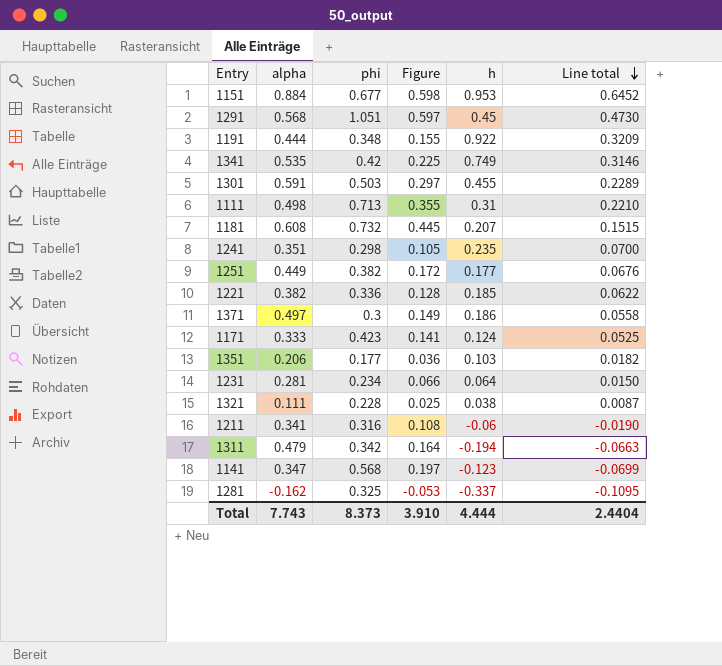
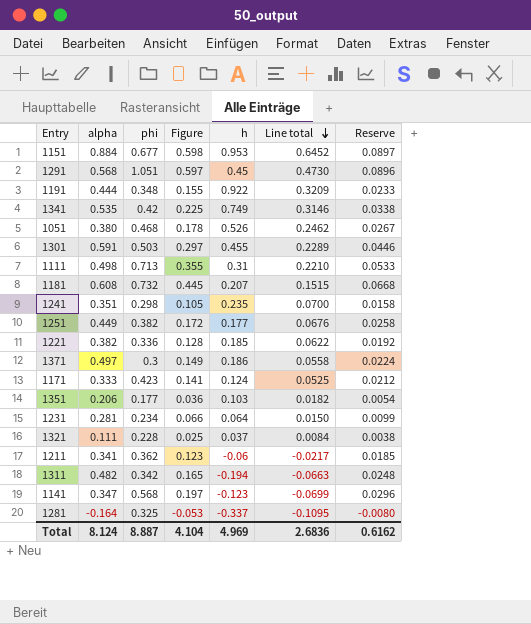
column Reserve | formula: none -> [Figure] * 0.15
row 1051: none -> 0.380 | 0.468 | 0.178 | 0.526 | 0.2462 | 0.0267
1321 | h: 0.038 -> 0.037
1321 | Line total: 0.0087 -> 0.0084
1211 | phi: 0.316 -> 0.362
1211 | Figure: 0.108 -> 0.123
1211 | Line total: -0.0190 -> -0.0217
1311 | alpha: 0.479 -> 0.482
1311 | Figure: 0.164 -> 0.165
1281 | alpha: -0.162 -> -0.164
Total | alpha: 7.743 -> 8.124
Total | phi: 8.373 -> 8.887
Total | Figure: 3.910 -> 4.104
Total | h: 4.444 -> 4.969
Total | Line total: 2.4404 -> 2.6836

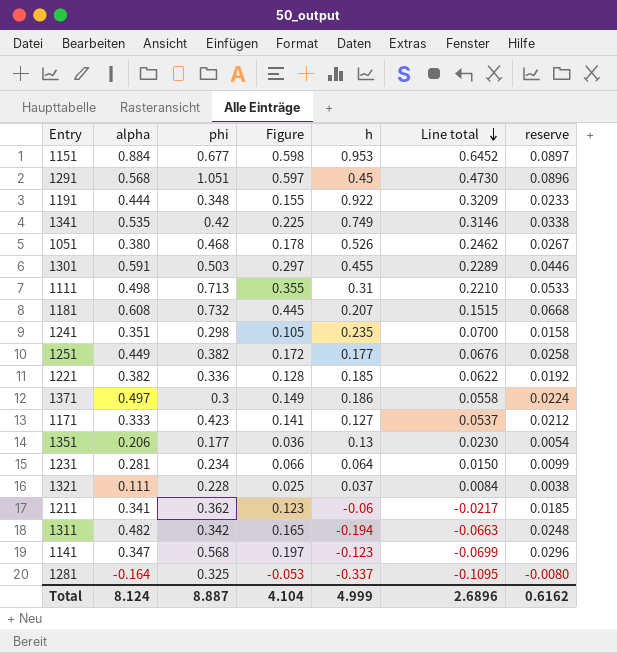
column name: Reserve -> reserve
1171 | h: 0.124 -> 0.127
1171 | Line total: 0.0525 -> 0.0537
1351 | h: 0.103 -> 0.13
1351 | Line total: 0.0182 -> 0.0230
Total | h: 4.969 -> 4.999
Total | Line total: 2.6836 -> 2.6896

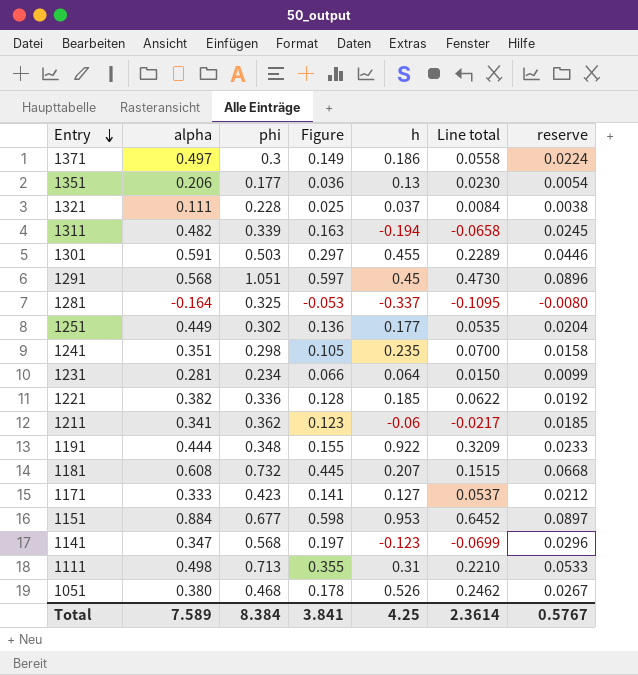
row order: Line total descending -> Entry descending
row 1341: 0.535 | 0.42 | 0.225 | 0.749 | 0.3146 | 0.0338 -> none
1311 | phi: 0.342 -> 0.339
1311 | Figure: 0.165 -> 0.163
1311 | Line total: -0.0663 -> -0.0658
1311 | reserve: 0.0248 -> 0.0245
1251 | phi: 0.382 -> 0.302
1251 | Figure: 0.172 -> 0.136
1251 | Line total: 0.0676 -> 0.0535
1251 | reserve: 0.0258 -> 0.0204
Total | alpha: 8.124 -> 7.589
Total | phi: 8.887 -> 8.384
Total | Figure: 4.104 -> 3.841
Total | h: 4.999 -> 4.25
Total | Line total: 2.6896 -> 2.3614
Total | reserve: 0.6162 -> 0.5767

